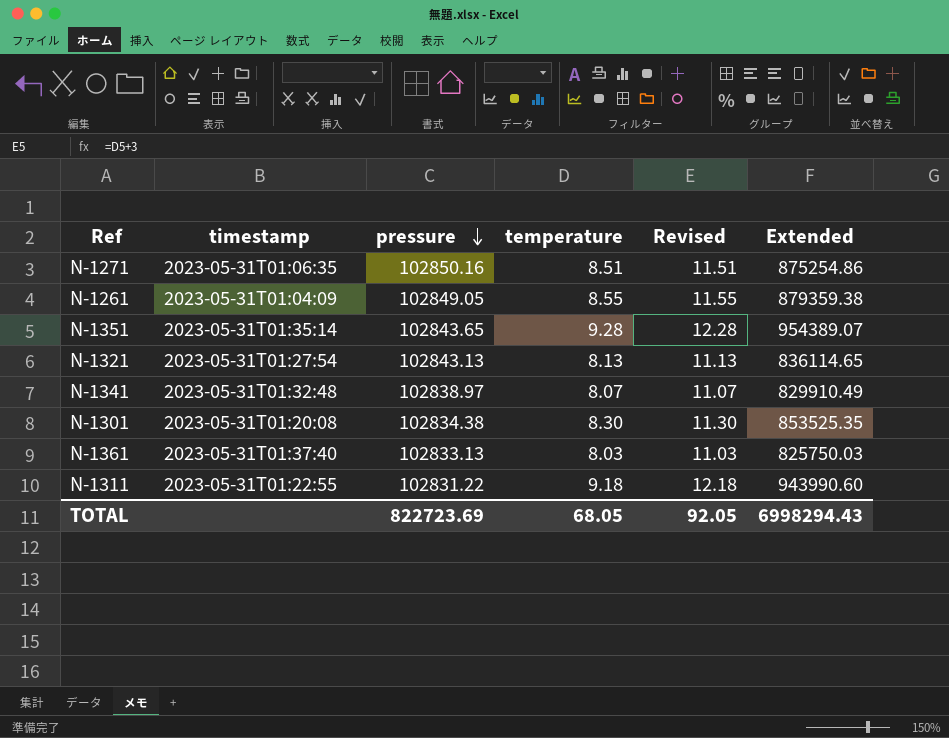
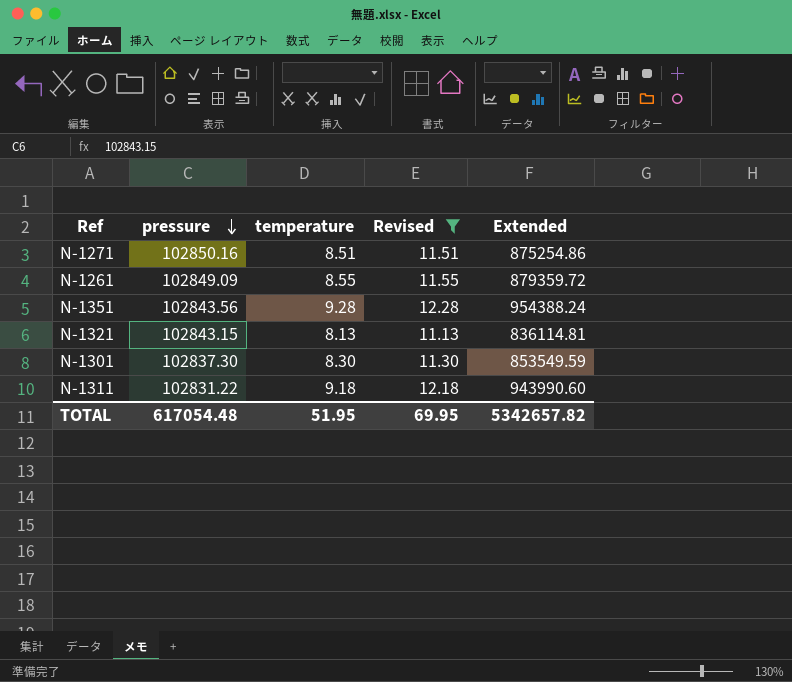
filter: none -> Revised >= 11.13
column timestamp | position: 2 -> none
N-1261 | pressure: 102849.05 -> 102849.09
N-1261 | Extended: 879359.38 -> 879359.72
N-1351 | pressure: 102843.65 -> 102843.56
N-1351 | Extended: 954389.07 -> 954388.24
N-1321 | pressure: 102843.13 -> 102843.15
N-1321 | Extended: 836114.65 -> 836114.81
N-1301 | pressure: 102834.38 -> 102837.30
N-1301 | Extended: 853525.35 -> 853549.59
TOTAL | pressure: 822723.69 -> 617054.48
TOTAL | temperature: 68.05 -> 51.95
TOTAL | Revised: 92.05 -> 69.95
TOTAL | Extended: 6998294.43 -> 5342657.82

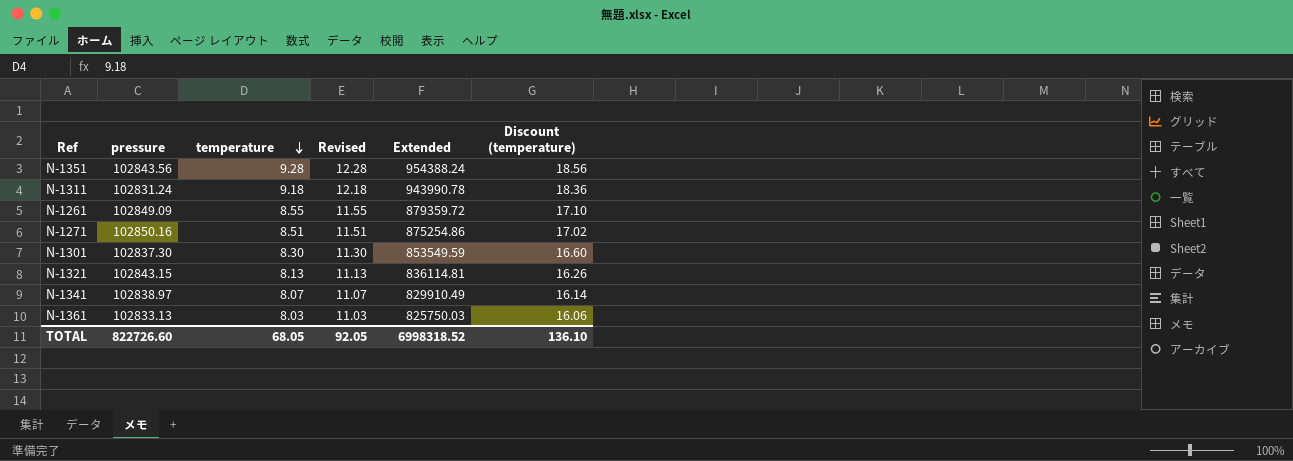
filter: Revised >= 11.13 -> none
row order: pressure descending -> temperature descending
column Discount (temperature) | formula: none -> [temperature] * 2
N-1311 | pressure: 102831.22 -> 102831.24
N-1311 | Extended: 943990.60 -> 943990.78
TOTAL | pressure: 617054.48 -> 822726.60
TOTAL | temperature: 51.95 -> 68.05
TOTAL | Revised: 69.95 -> 92.05
TOTAL | Extended: 5342657.82 -> 6998318.52

